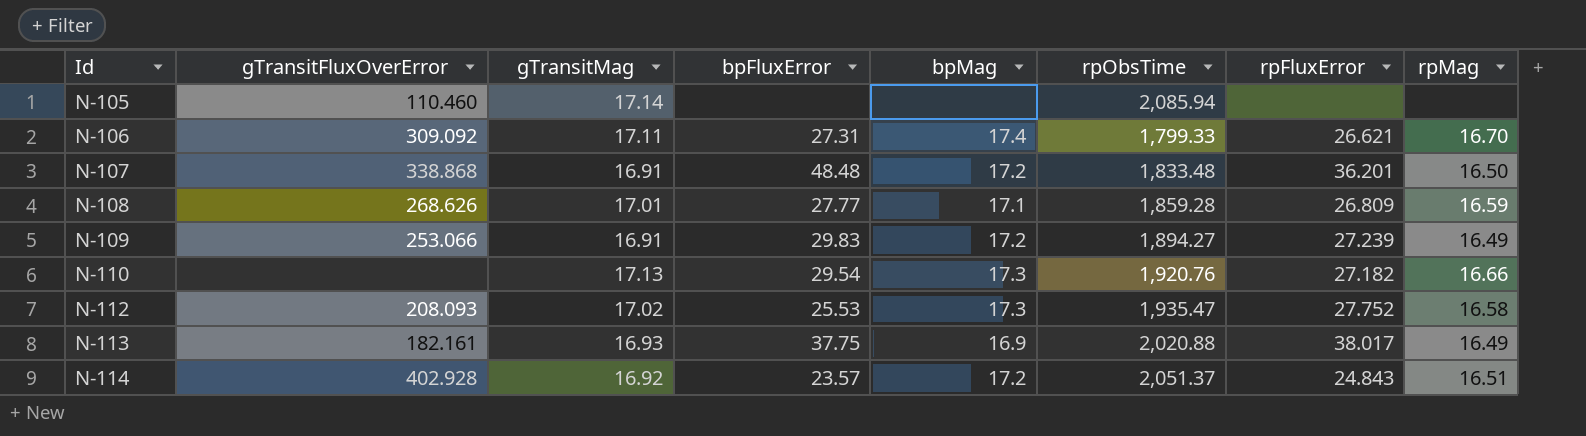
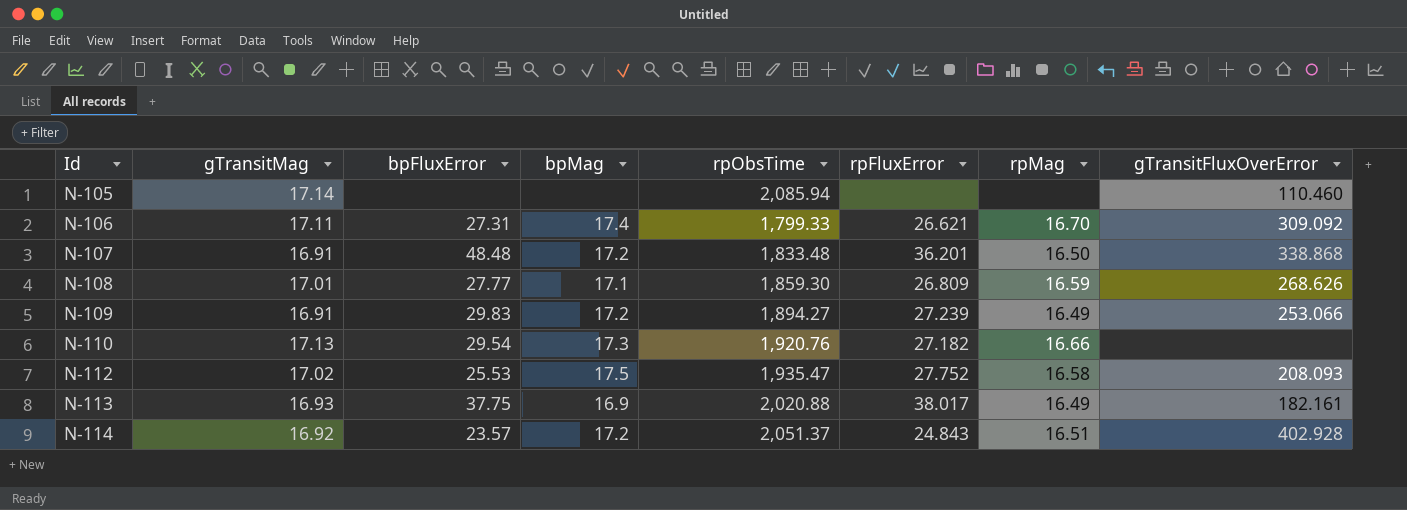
column gTransitFluxOverError | position: 2 -> 8
N-108 | rpObsTime: 1,859.28 -> 1,859.30
N-112 | bpMag: 17.3 -> 17.5

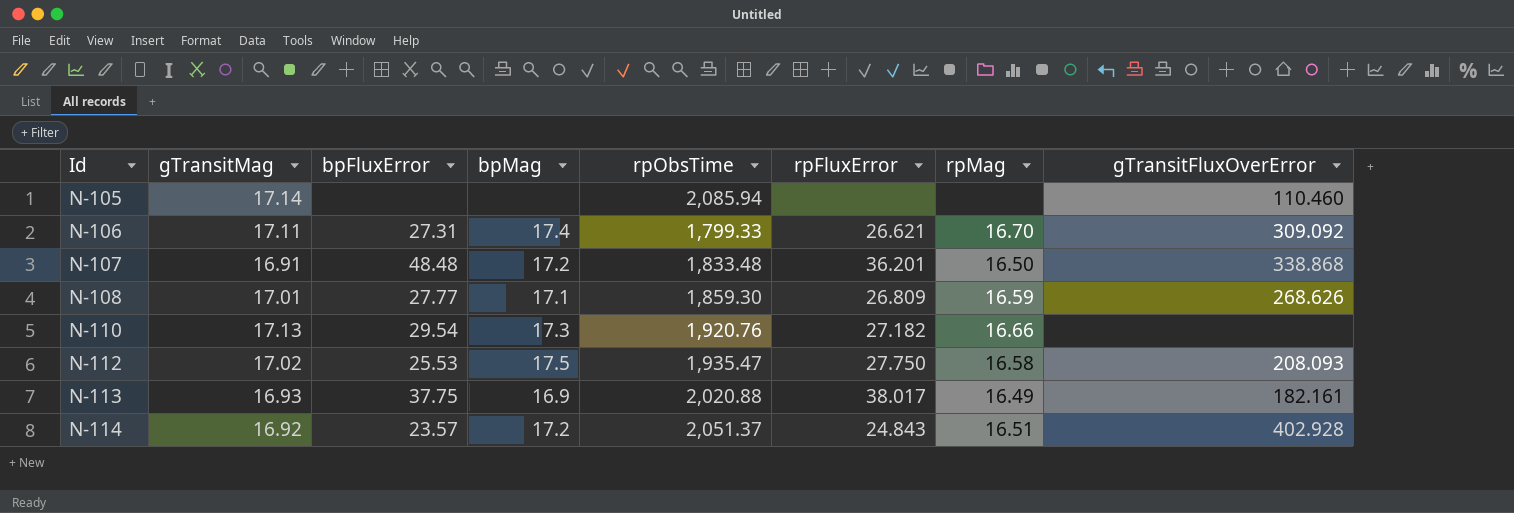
row N-109: 16.91 | 29.83 | 17.2 | 1,894.27 | 27.239 | 16.49 | 253.066 -> none
N-112 | rpFluxError: 27.752 -> 27.750

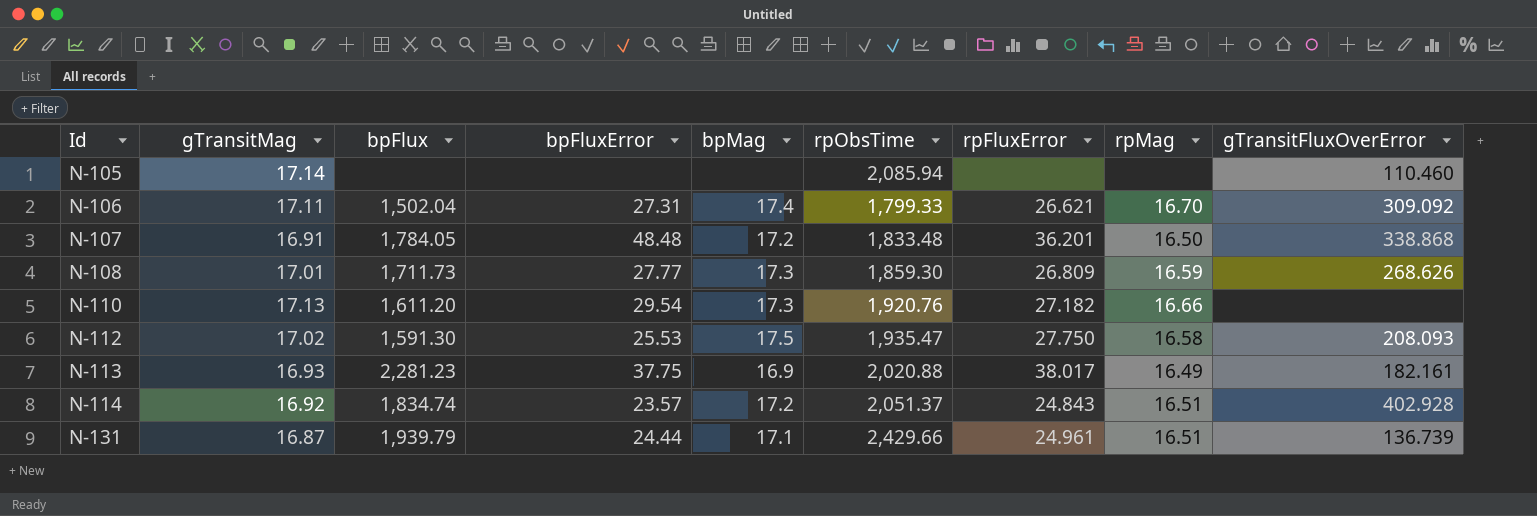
column bpFlux | position: none -> 3
N-108 | bpMag: 17.1 -> 17.3
row N-131: none -> 16.87 | 1,939.79 | 24.44 | 17.1 | 2,429.66 | 24.961 | 16.51 | 136.739

